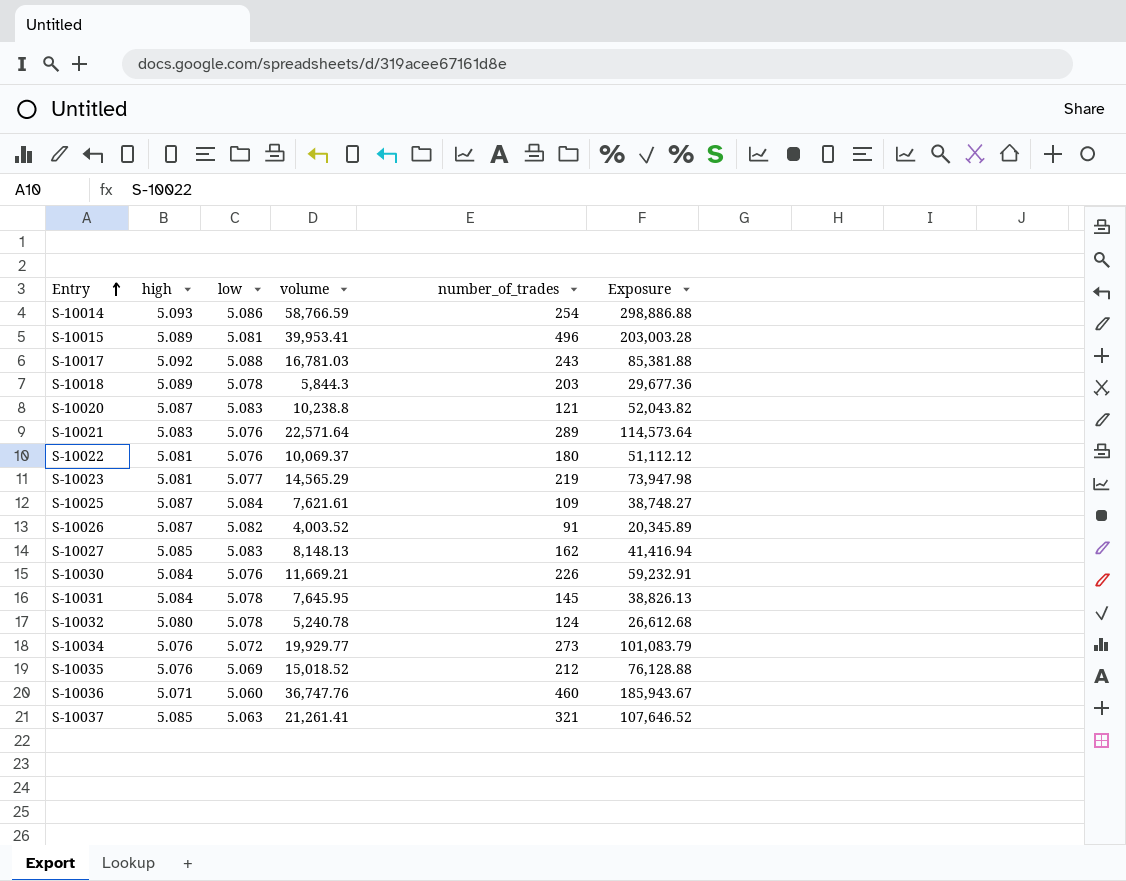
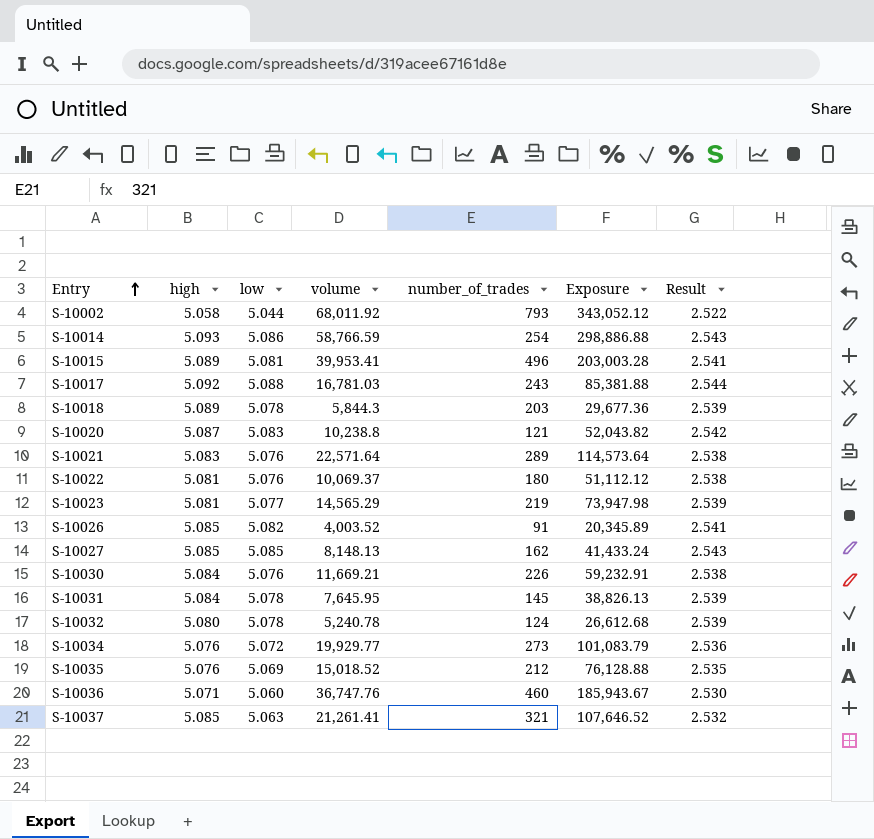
column Result | formula: none -> [low] * 0.5
row S-10025: 5.087 | 5.084 | 7,621.61 | 109 | 38,748.27 -> none
row S-10002: none -> 5.058 | 5.044 | 68,011.92 | 793 | 343,052.12 | 2.522
S-10026 | high: 5.087 -> 5.085
S-10027 | low: 5.083 -> 5.085
S-10027 | Exposure: 41,416.94 -> 41,433.24

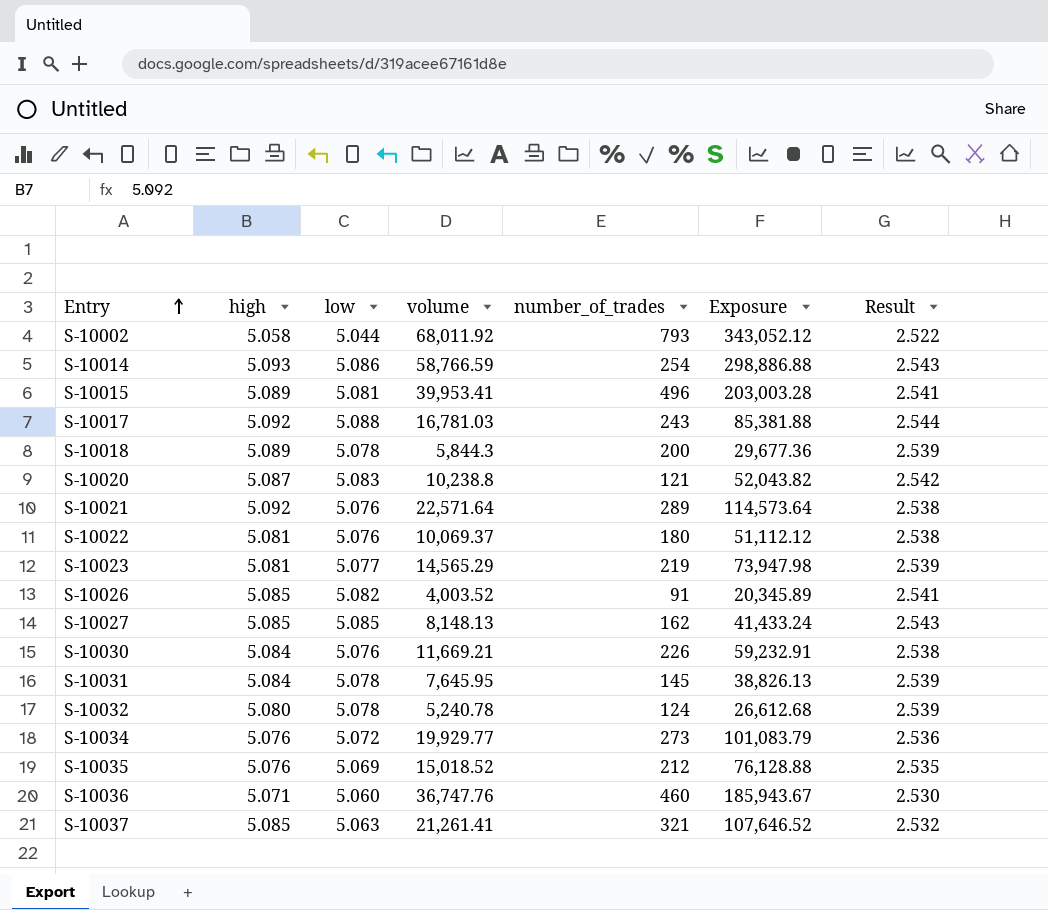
S-10018 | number_of_trades: 203 -> 200
S-10021 | high: 5.083 -> 5.092

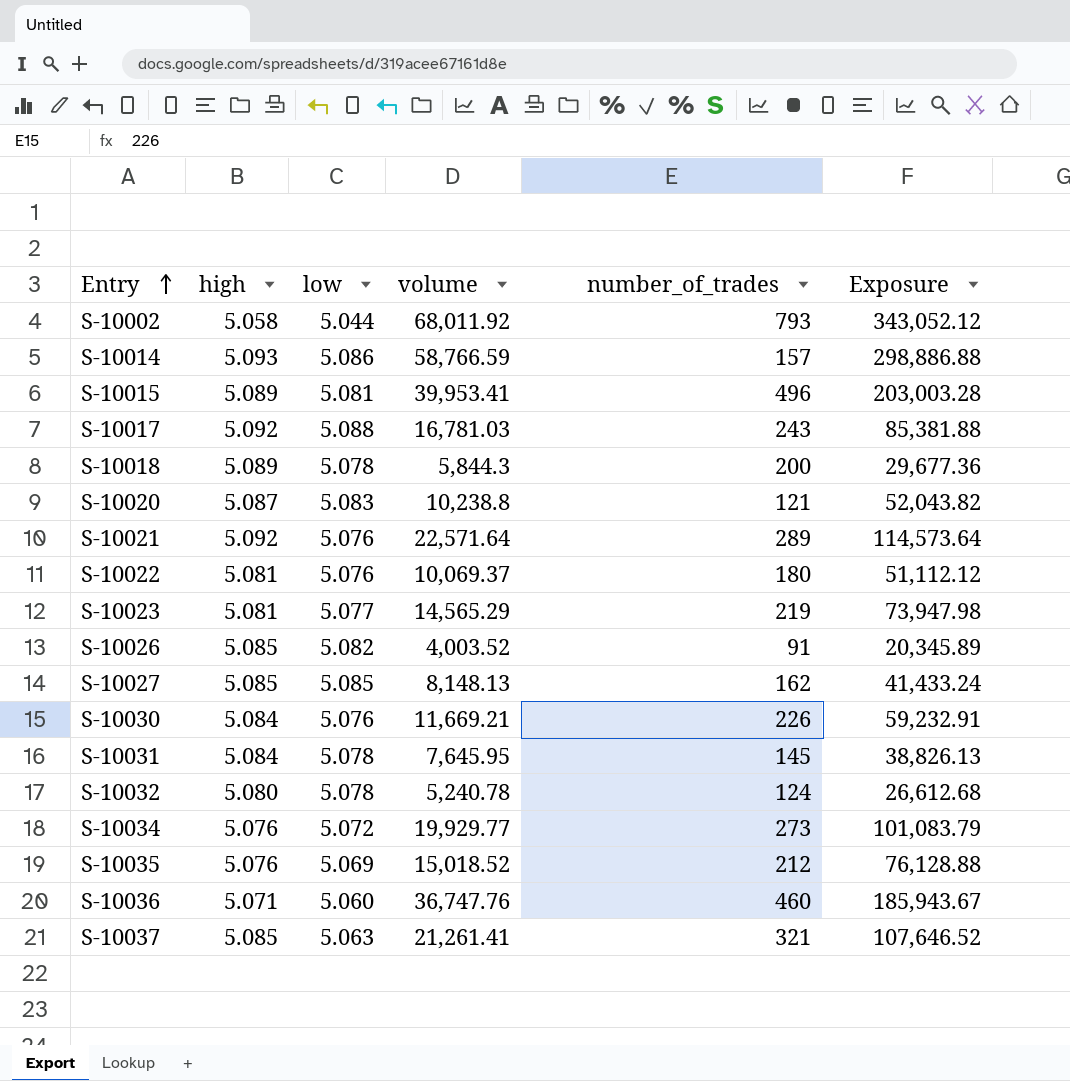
column Result | formula: [low] * 0.5 -> none
S-10014 | number_of_trades: 254 -> 157

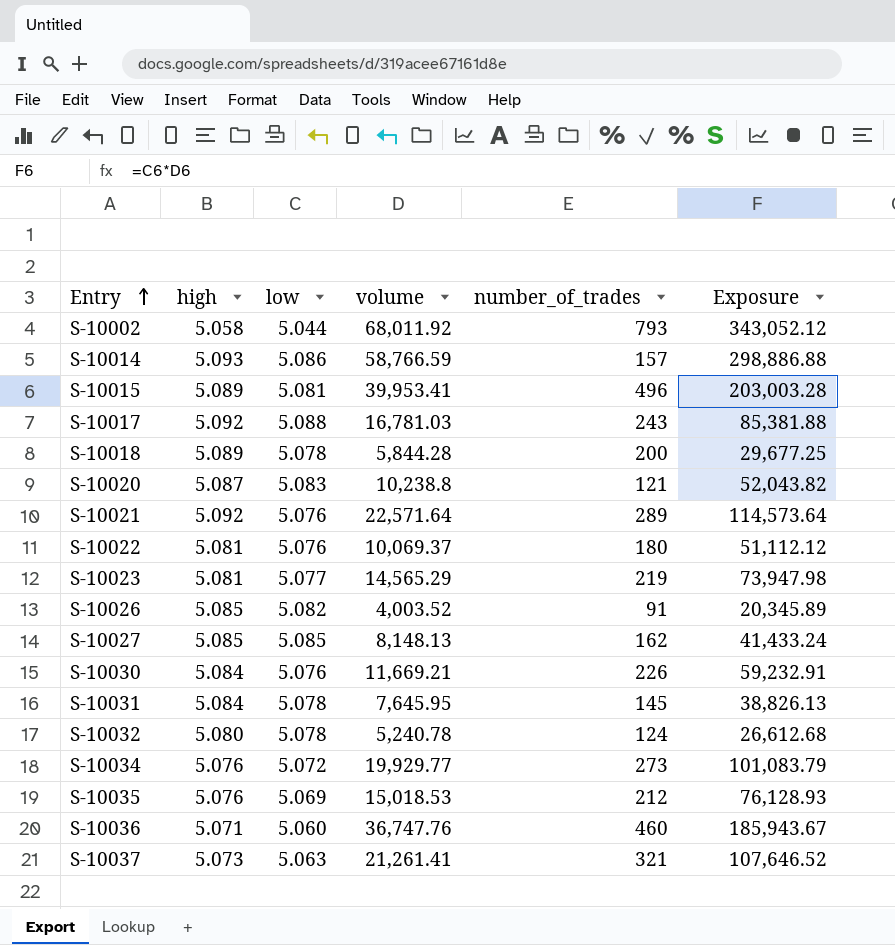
S-10018 | volume: 5,844.3 -> 5,844.28
S-10018 | Exposure: 29,677.36 -> 29,677.25
S-10035 | volume: 15,018.52 -> 15,018.53
S-10035 | Exposure: 76,128.88 -> 76,128.93
S-10037 | high: 5.085 -> 5.073

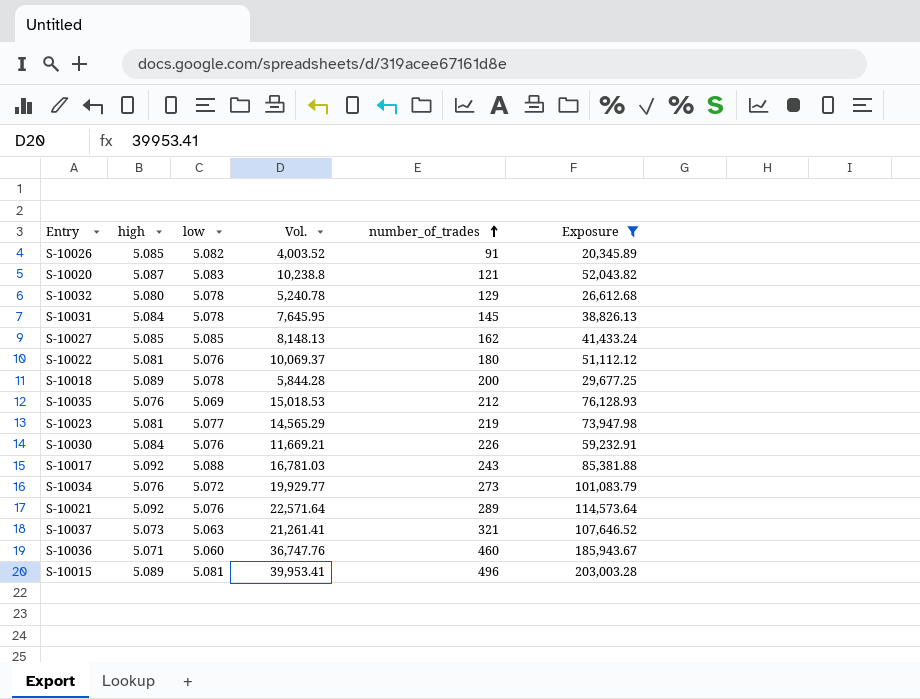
filter: none -> Exposure <= 203,003.28
row order: Entry ascending -> number_of_trades ascending
column name: volume -> Vol.
S-10032 | number_of_trades: 124 -> 129

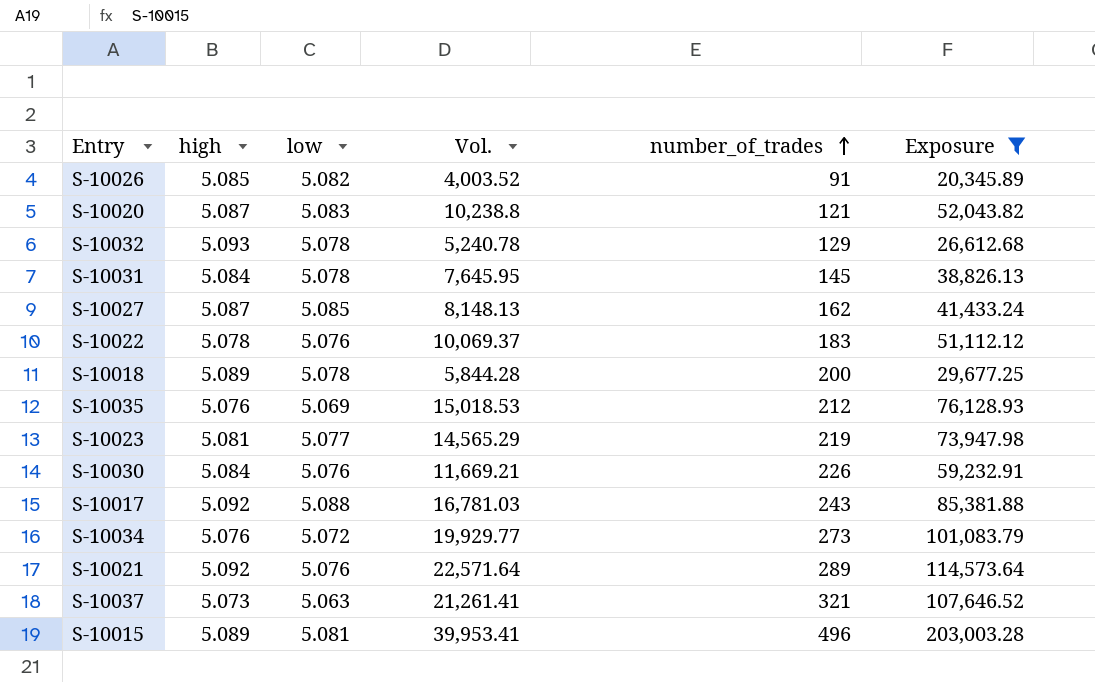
row S-10036: 5.071 | 5.060 | 36,747.76 | 460 | 185,943.67 -> none
S-10032 | high: 5.080 -> 5.093
S-10027 | high: 5.085 -> 5.087
S-10022 | high: 5.081 -> 5.078
S-10022 | number_of_trades: 180 -> 183

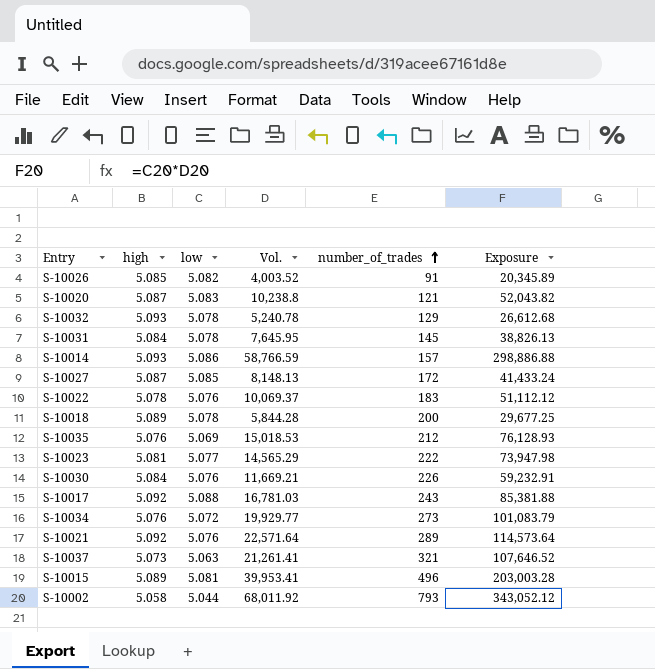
filter: Exposure <= 203,003.28 -> none
S-10027 | number_of_trades: 162 -> 172
S-10023 | number_of_trades: 219 -> 222

